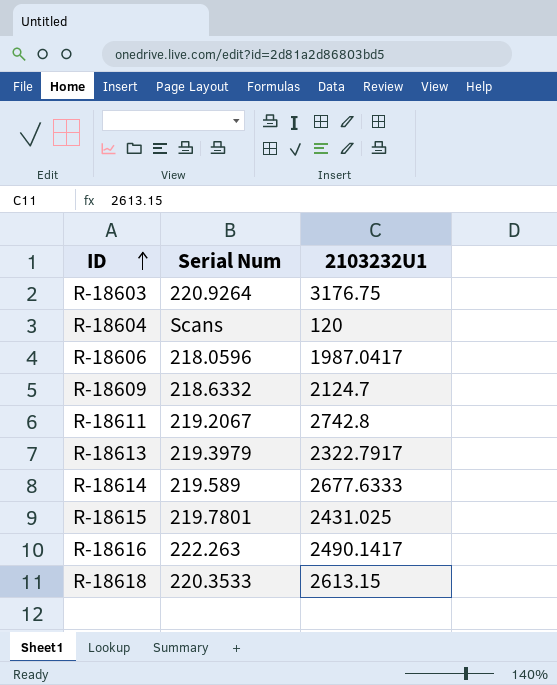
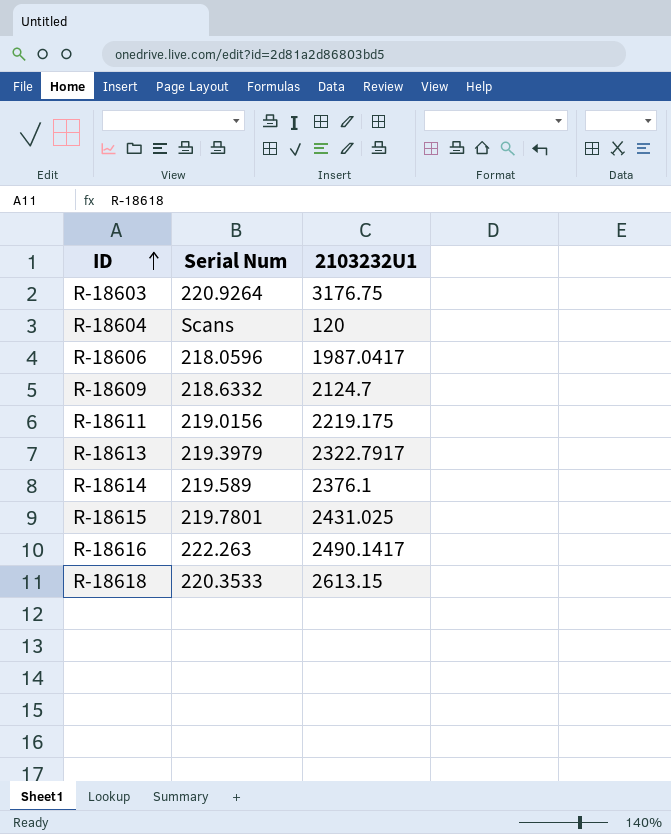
R-18611 | Serial Num: 219.2067 -> 219.0156
R-18611 | 2103232U1: 2742.8 -> 2219.175
R-18614 | 2103232U1: 2677.6333 -> 2376.1

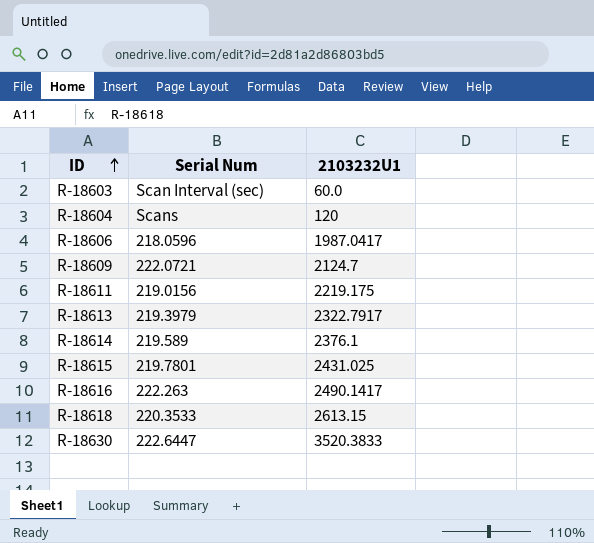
R-18603 | Serial Num: 220.9264 -> Scan Interval (sec)
R-18603 | 2103232U1: 3176.75 -> 60.0
R-18609 | Serial Num: 218.6332 -> 222.0721
row R-18630: none -> 222.6447 | 3520.3833

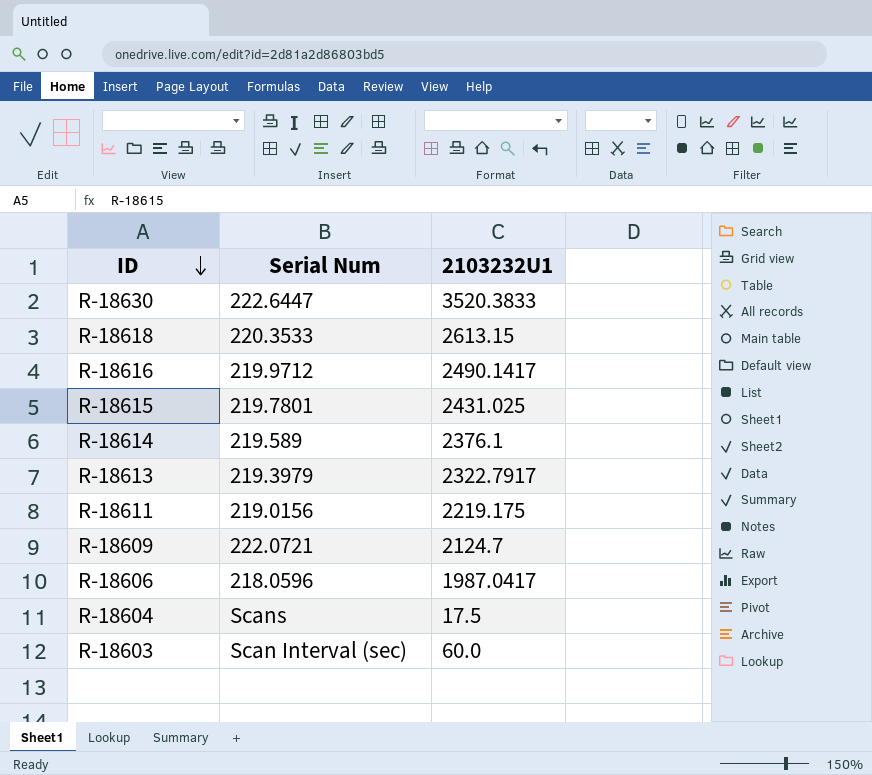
row order: ID ascending -> ID descending
R-18616 | Serial Num: 222.263 -> 219.9712
R-18604 | 2103232U1: 120 -> 17.5

